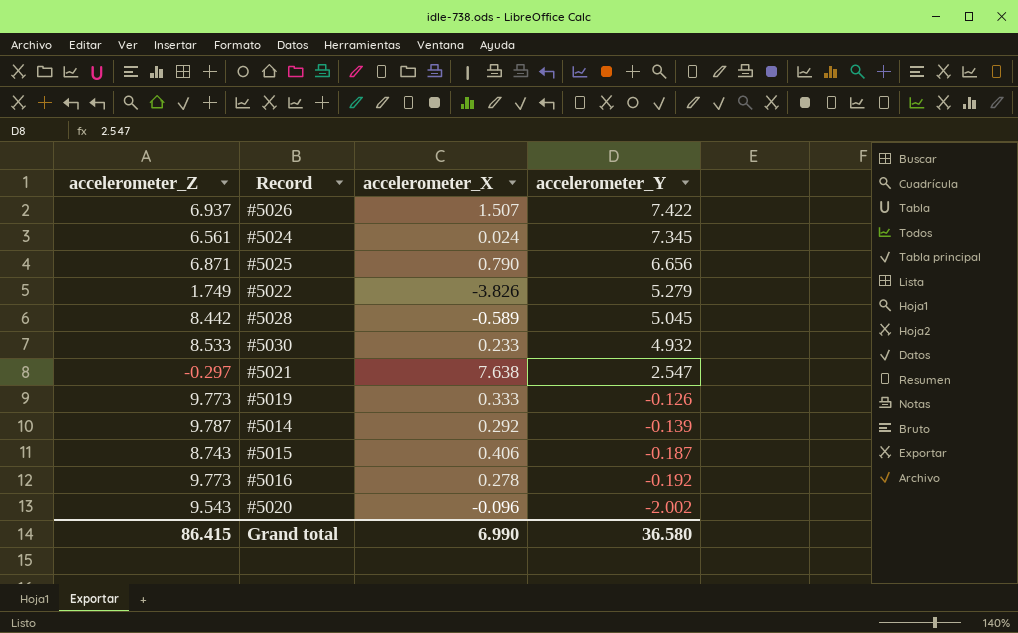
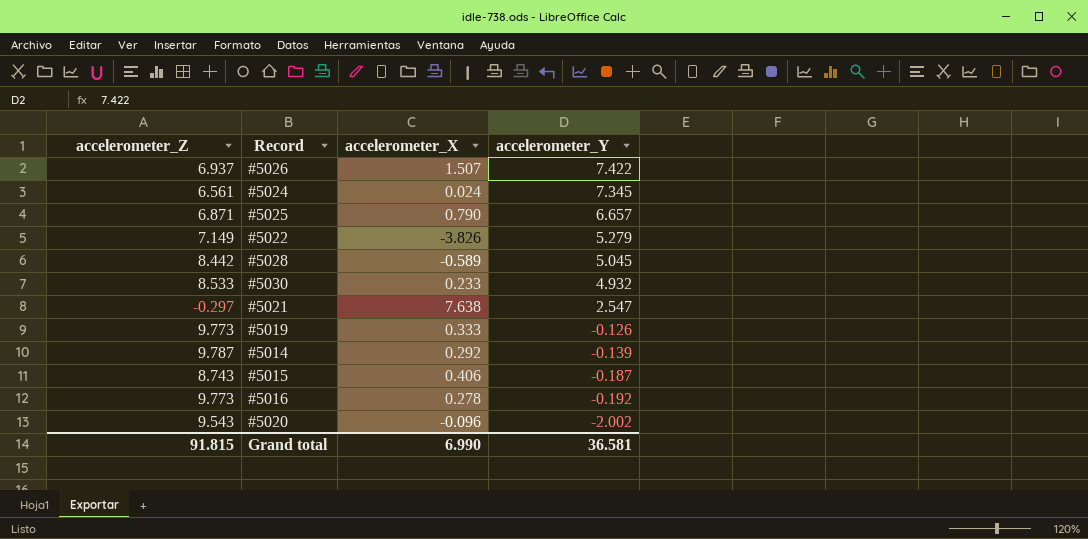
#5025 | accelerometer_Y: 6.656 -> 6.657
#5022 | accelerometer_Z: 1.749 -> 7.149
Grand total | accelerometer_Z: 86.415 -> 91.815
Grand total | accelerometer_Y: 36.580 -> 36.581

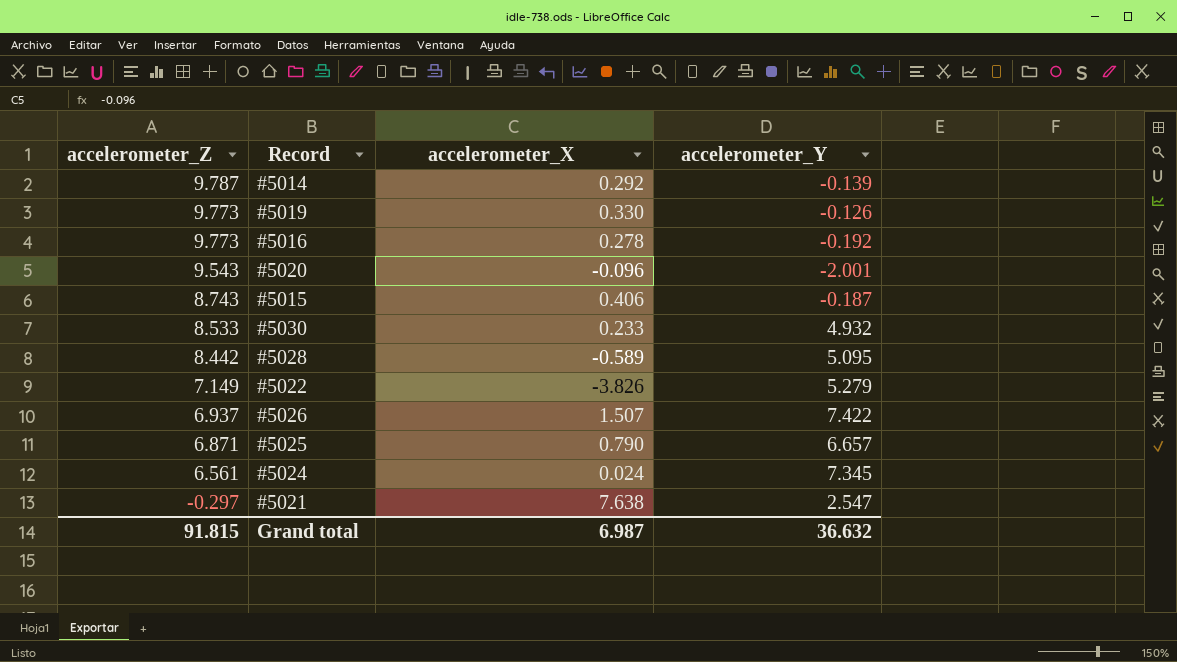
row order: accelerometer_Y descending -> accelerometer_Z descending
#5019 | accelerometer_X: 0.333 -> 0.330
#5020 | accelerometer_Y: -2.002 -> -2.001
#5028 | accelerometer_Y: 5.045 -> 5.095
Grand total | accelerometer_X: 6.990 -> 6.987
Grand total | accelerometer_Y: 36.581 -> 36.632

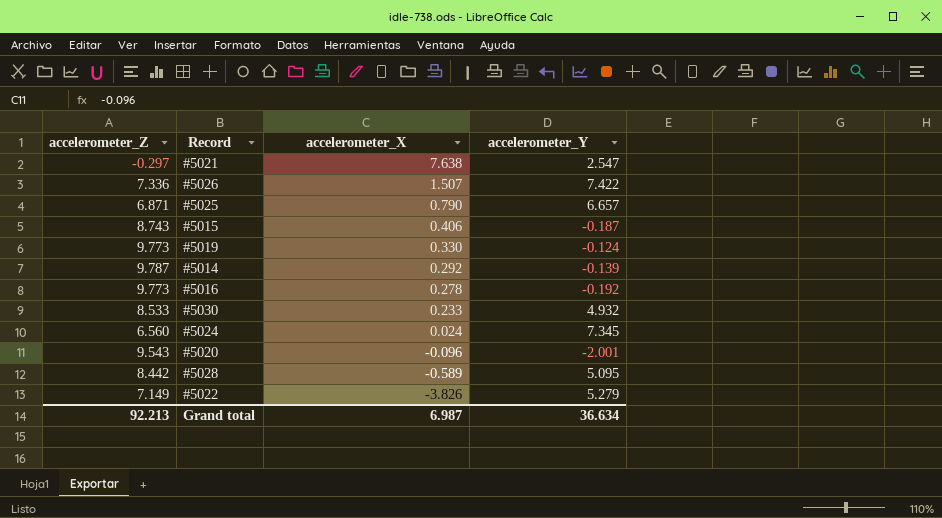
row order: accelerometer_Z descending -> accelerometer_X descending
#5026 | accelerometer_Z: 6.937 -> 7.336
#5019 | accelerometer_Y: -0.126 -> -0.124
#5024 | accelerometer_Z: 6.561 -> 6.560
Grand total | accelerometer_Z: 91.815 -> 92.213
Grand total | accelerometer_Y: 36.632 -> 36.634

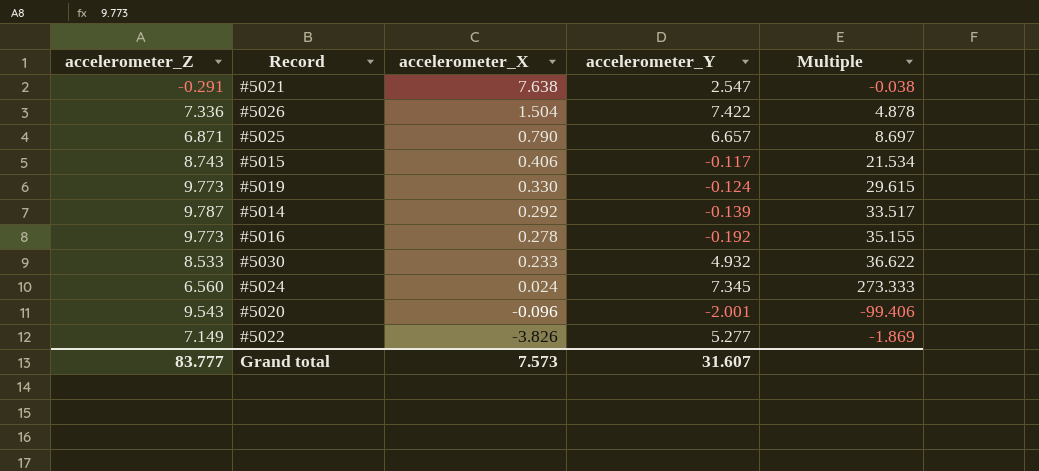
column Multiple | formula: none -> [accelerometer_Z] / [accelerometer_X]
row #5028: 8.442 | -0.589 | 5.095 -> none
#5021 | accelerometer_Z: -0.297 -> -0.291
#5026 | accelerometer_X: 1.507 -> 1.504
#5015 | accelerometer_Y: -0.187 -> -0.117
#5022 | accelerometer_Y: 5.279 -> 5.277
Grand total | accelerometer_Z: 92.213 -> 83.777
Grand total | accelerometer_X: 6.987 -> 7.573
Grand total | accelerometer_Y: 36.634 -> 31.607

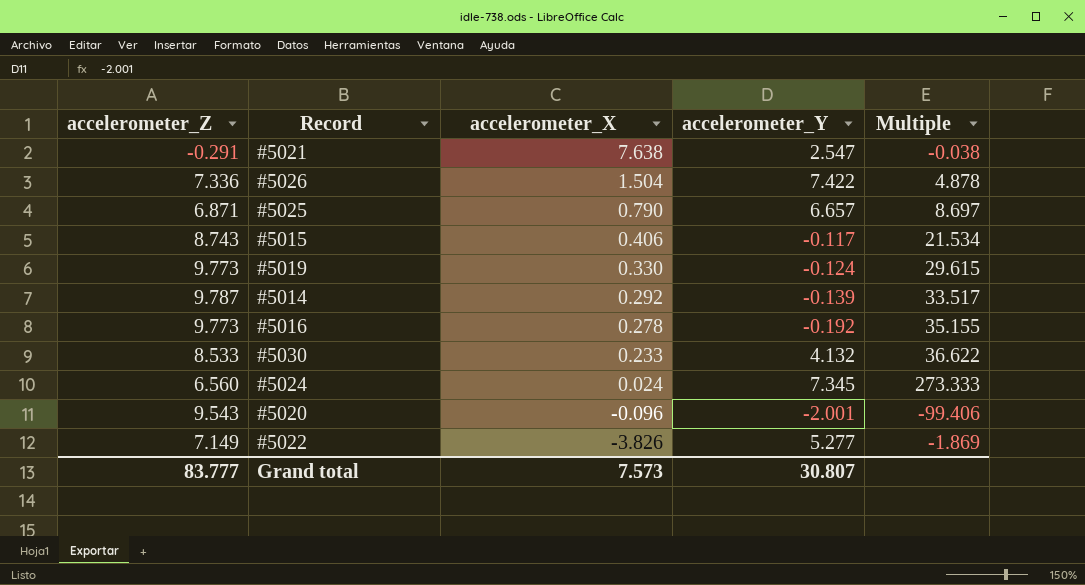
#5030 | accelerometer_Y: 4.932 -> 4.132
Grand total | accelerometer_Y: 31.607 -> 30.807

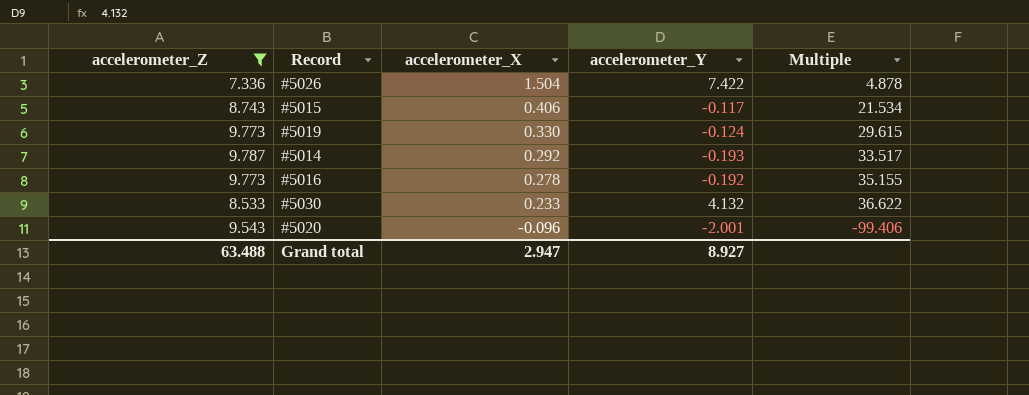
filter: none -> accelerometer_Z >= 7.336
#5014 | accelerometer_Y: -0.139 -> -0.193
Grand total | accelerometer_Z: 83.777 -> 63.488
Grand total | accelerometer_X: 7.573 -> 2.947
Grand total | accelerometer_Y: 30.807 -> 8.927

